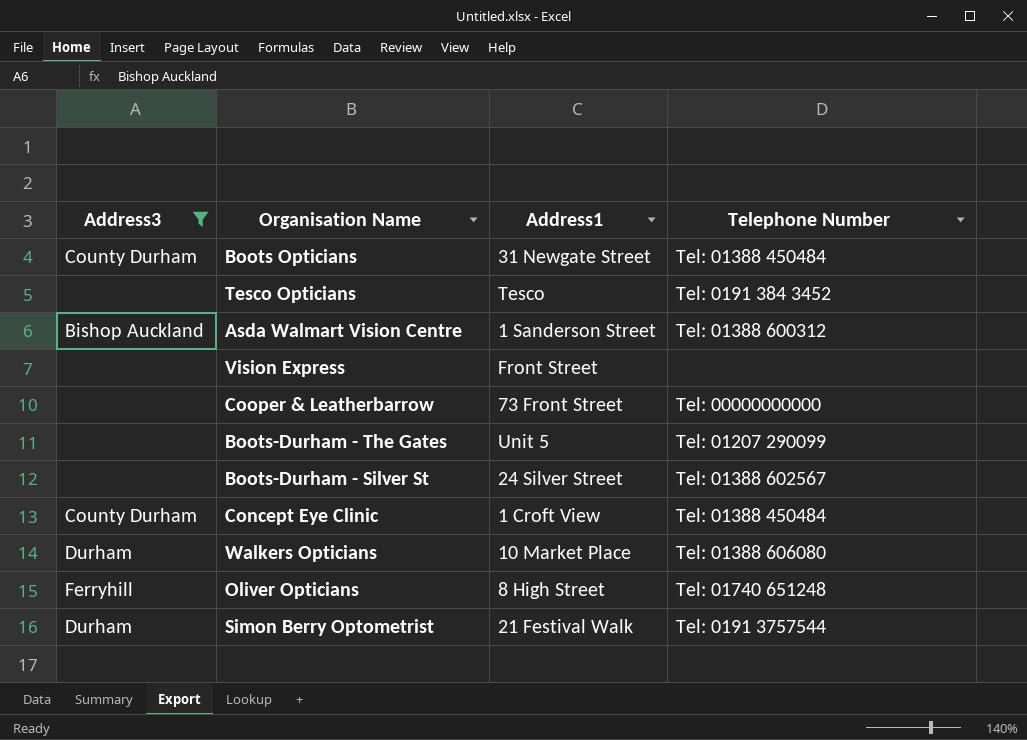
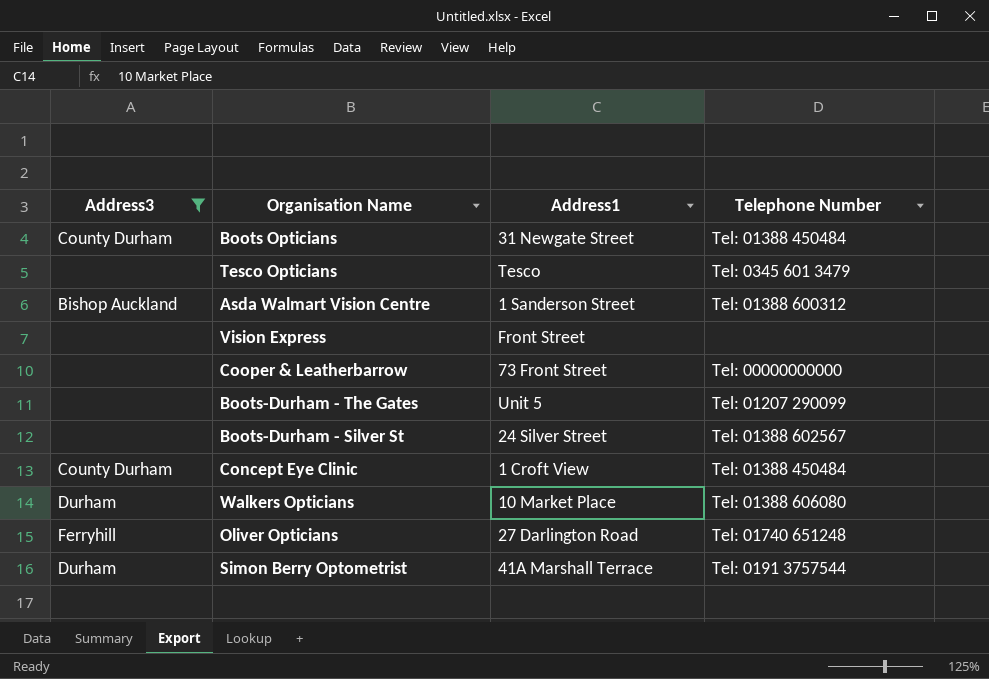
Tesco Opticians | Telephone Number: Tel: 0191 384 3452 -> Tel: 0345 601 3479
Oliver Opticians | Address1: 8 High Street -> 27 Darlington Road
Simon Berry Optometrist | Address1: 21 Festival Walk -> 41A Marshall Terrace

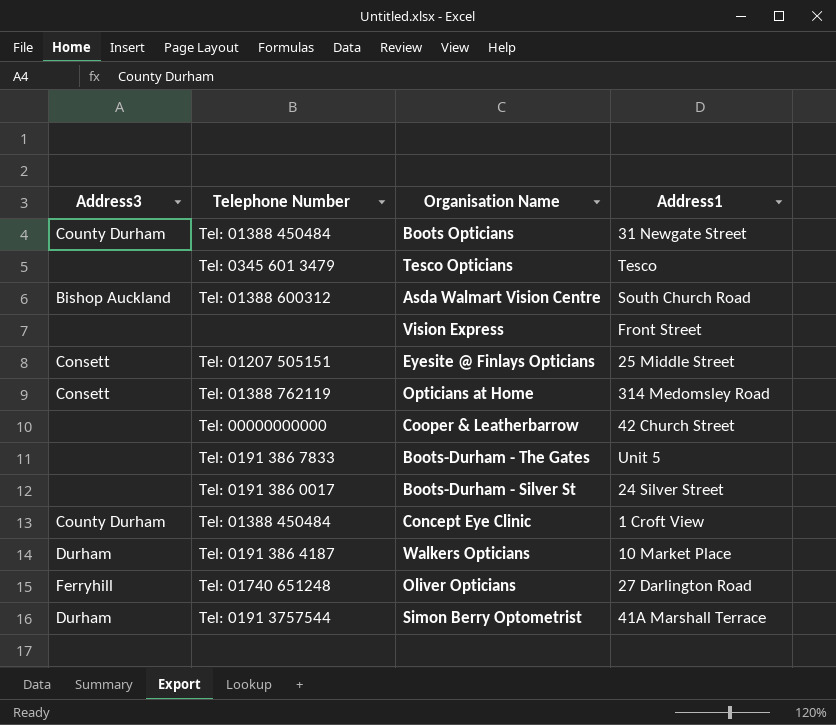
filter: Address3 != Consett -> none
column Telephone Number | position: 4 -> 2
Asda Walmart Vision Centre | Address1: 1 Sanderson Street -> South Church Road
Cooper & Leatherbarrow | Address1: 73 Front Street -> 42 Church Street
Boots-Durham - The Gates | Telephone Number: Tel: 01207 290099 -> Tel: 0191 386 7833
Boots-Durham - Silver St | Telephone Number: Tel: 01388 602567 -> Tel: 0191 386 0017
Walkers Opticians | Telephone Number: Tel: 01388 606080 -> Tel: 0191 386 4187

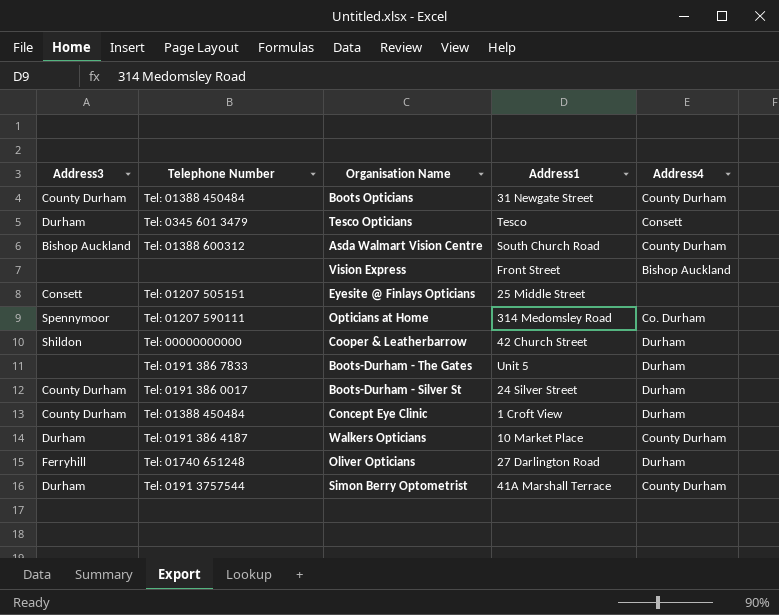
column Address4 | position: none -> 5
Tesco Opticians | Address3: none -> Durham
Opticians at Home | Address3: Consett -> Spennymoor
Opticians at Home | Telephone Number: Tel: 01388 762119 -> Tel: 01207 590111
Cooper & Leatherbarrow | Address3: none -> Shildon
Boots-Durham - Silver St | Address3: none -> County Durham

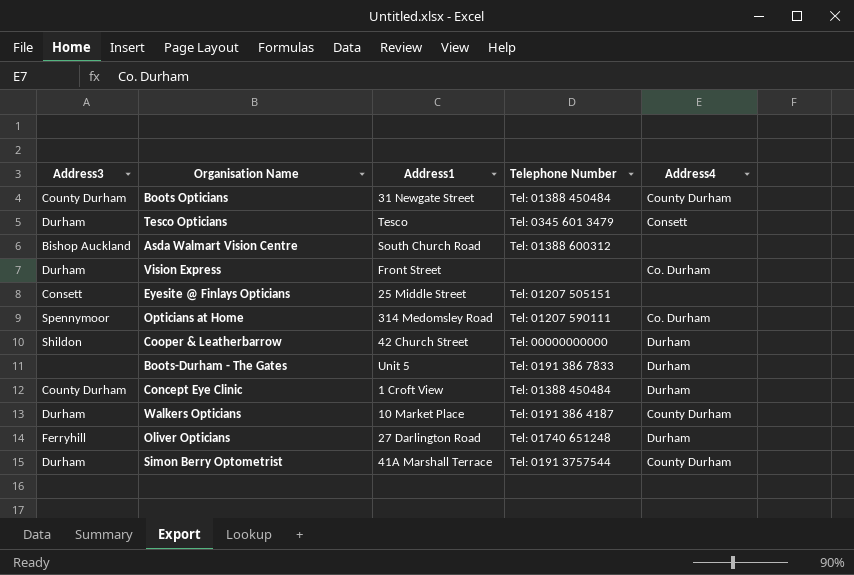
column Telephone Number | position: 2 -> 4
row Boots-Durham - Silver St: County Durham | Tel: 0191 386 0017 | 24 Silver Street | Durham -> none
Asda Walmart Vision Centre | Address4: County Durham -> none
Vision Express | Address3: none -> Durham
Vision Express | Address4: Bishop Auckland -> Co. Durham

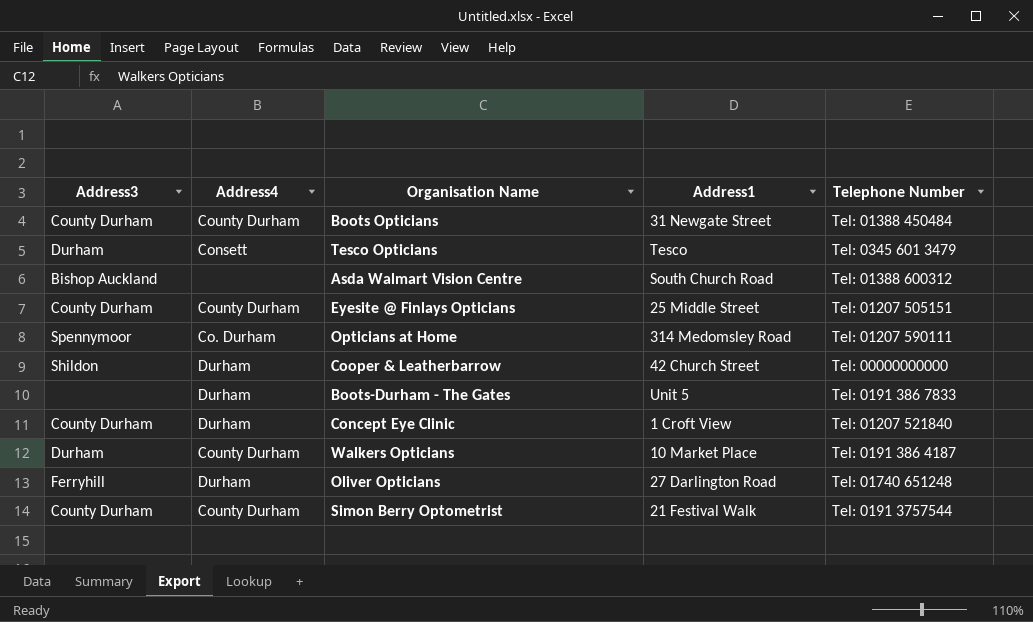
column Address4 | position: 5 -> 2
row Vision Express: Durham | Front Street | none | Co. Durham -> none
Eyesite @ Finlays Opticians | Address3: Consett -> County Durham
Eyesite @ Finlays Opticians | Address4: none -> County Durham
Concept Eye Clinic | Telephone Number: Tel: 01388 450484 -> Tel: 01207 521840
Simon Berry Optometrist | Address3: Durham -> County Durham
Simon Berry Optometrist | Address1: 41A Marshall Terrace -> 21 Festival Walk

